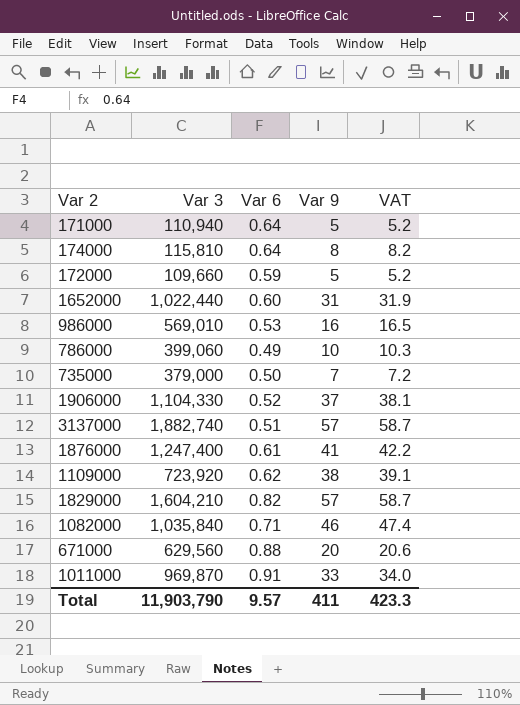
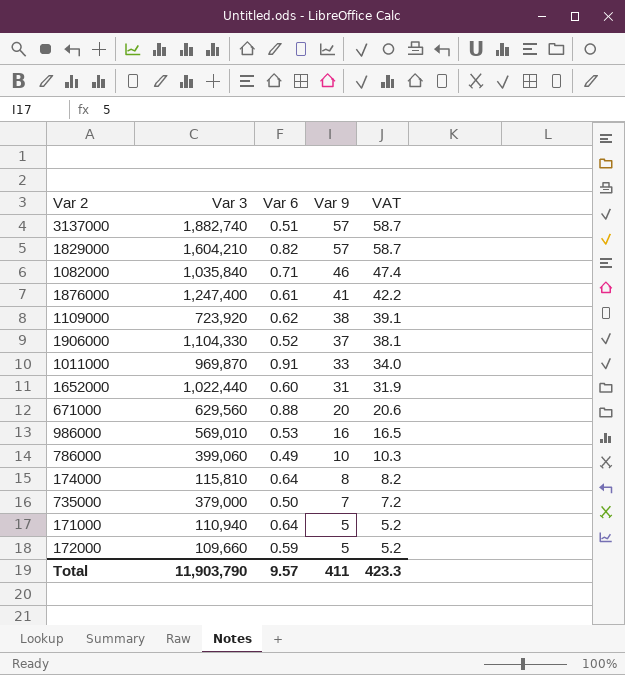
row order: none -> Var 9 descending

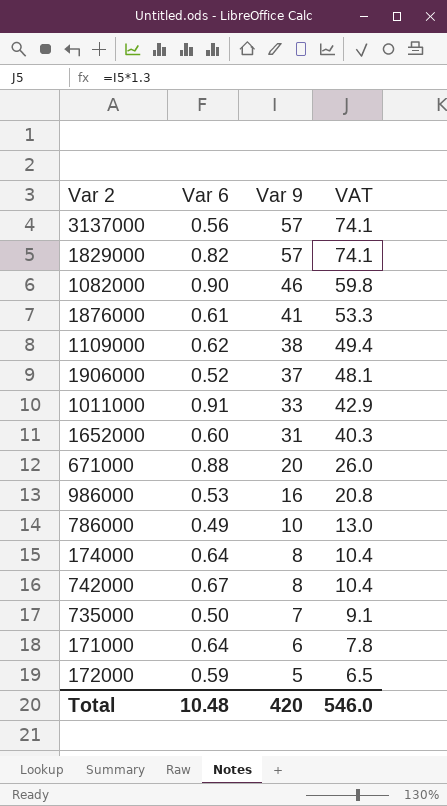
column Var 3 | position: 2 -> none
column VAT | formula: [Var 9] * 1.03 -> [Var 9] * 1.3
3137000 | Var 6: 0.51 -> 0.56
1082000 | Var 6: 0.71 -> 0.90
row 742000: none -> 0.67 | 8 | 10.4
171000 | Var 9: 5 -> 6
Total | Var 6: 9.57 -> 10.48
Total | Var 9: 411 -> 420
Total | VAT: 423.3 -> 546.0

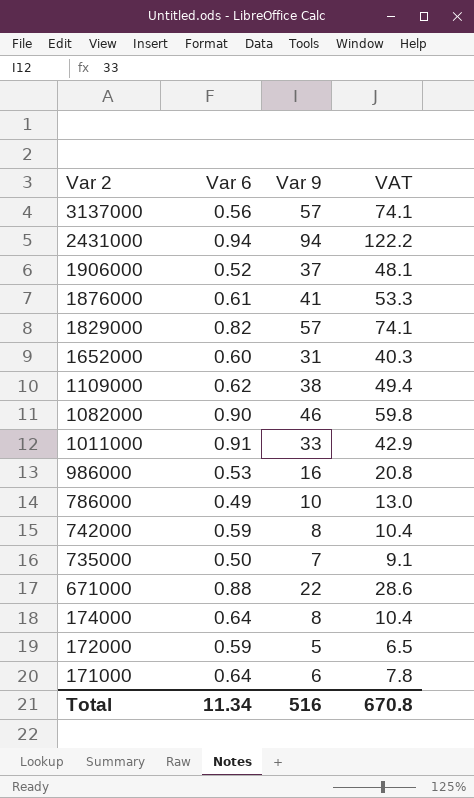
row order: Var 9 descending -> Var 2 descending
row 2431000: none -> 0.94 | 94 | 122.2
742000 | Var 6: 0.67 -> 0.59
671000 | Var 9: 20 -> 22
671000 | VAT: 26.0 -> 28.6
Total | Var 6: 10.48 -> 11.34
Total | Var 9: 420 -> 516
Total | VAT: 546.0 -> 670.8

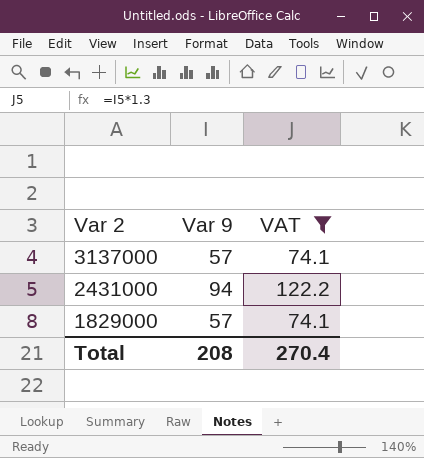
filter: none -> VAT >= 74.1
column Var 6 | position: 2 -> none
Total | Var 9: 516 -> 208
Total | VAT: 670.8 -> 270.4

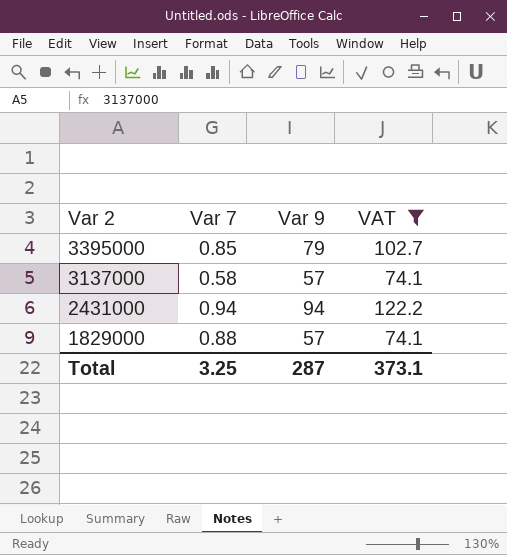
column Var 7 | position: none -> 2
row 3395000: none -> 0.85 | 79 | 102.7
Total | Var 9: 208 -> 287
Total | VAT: 270.4 -> 373.1

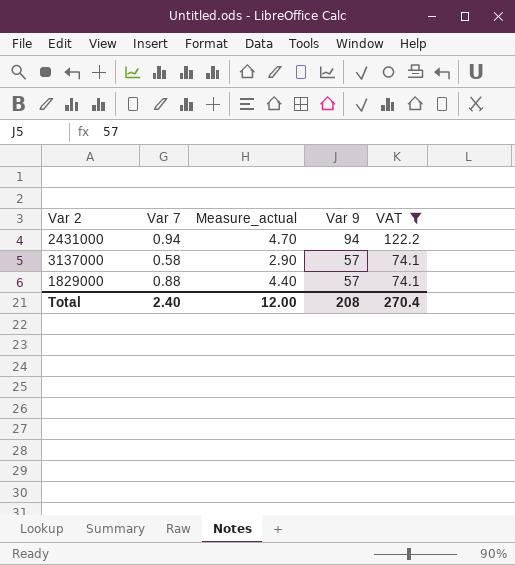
row order: Var 2 descending -> Var 9 descending
column Measure_actual | formula: none -> [Var 7] * 5
row 3395000: 0.85 | 79 | 102.7 -> none
Total | Var 7: 3.25 -> 2.40
Total | Var 9: 287 -> 208
Total | VAT: 373.1 -> 270.4

